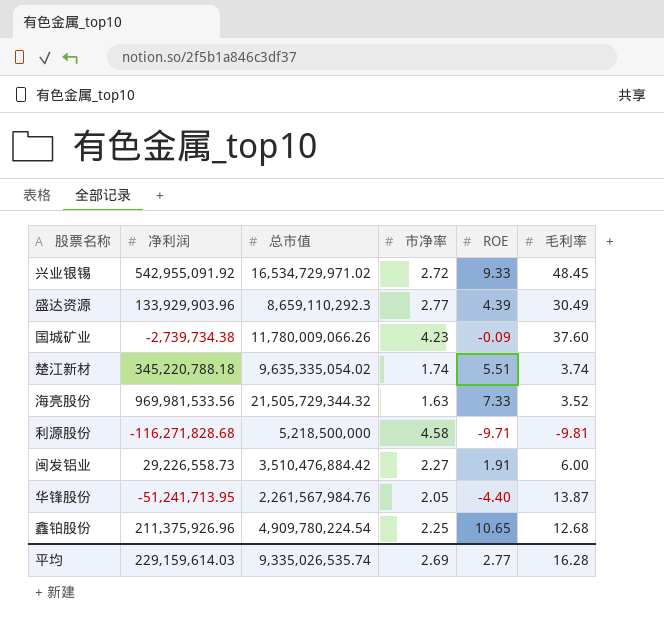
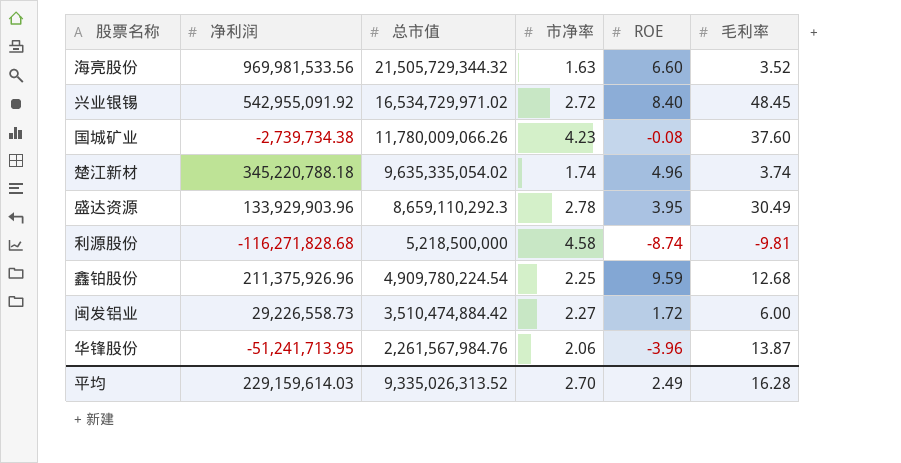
row order: none -> 总市值 descending
海亮股份 | ROE: 7.33 -> 6.60
兴业银锡 | ROE: 9.33 -> 8.40
国城矿业 | ROE: -0.09 -> -0.08
楚江新材 | ROE: 5.51 -> 4.96
盛达资源 | 市净率: 2.77 -> 2.78
盛达资源 | ROE: 4.39 -> 3.95
利源股份 | ROE: -9.71 -> -8.74
鑫铂股份 | ROE: 10.65 -> 9.59
闽发铝业 | 总市值: 3,510,476,884.42 -> 3,510,474,884.42
闽发铝业 | ROE: 1.91 -> 1.72
华锋股份 | 市净率: 2.05 -> 2.06
华锋股份 | ROE: -4.40 -> -3.96
平均 | 总市值: 9,335,026,535.74 -> 9,335,026,313.52
平均 | 市净率: 2.69 -> 2.70
平均 | ROE: 2.77 -> 2.49

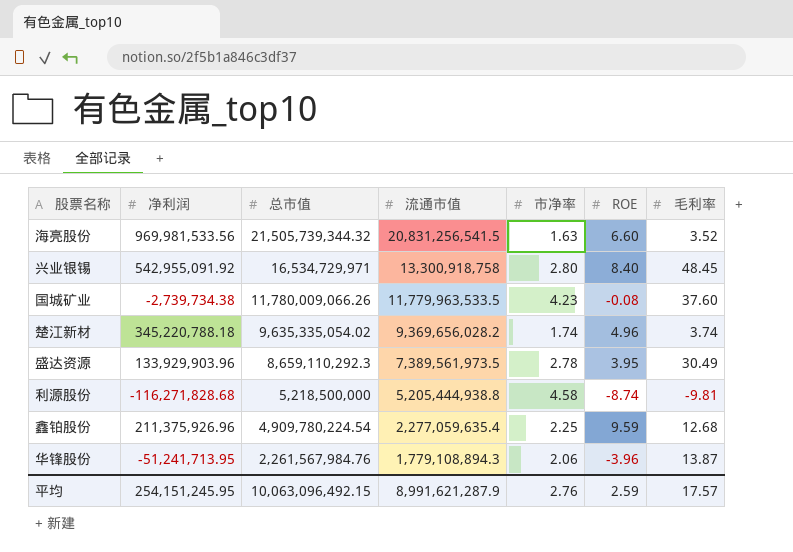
column 流通市值 | position: none -> 4
row 闽发铝业: 29,226,558.73 | 3,510,474,884.42 | 2.27 | 1.72 | 6.00 -> none
海亮股份 | 总市值: 21,505,729,344.32 -> 21,505,739,344.32
兴业银锡 | 总市值: 16,534,729,971.02 -> 16,534,729,971
兴业银锡 | 市净率: 2.72 -> 2.80
平均 | 净利润: 229,159,614.03 -> 254,151,245.95
平均 | 总市值: 9,335,026,313.52 -> 10,063,096,492.15
平均 | 市净率: 2.70 -> 2.76
平均 | ROE: 2.49 -> 2.59
平均 | 毛利率: 16.28 -> 17.57

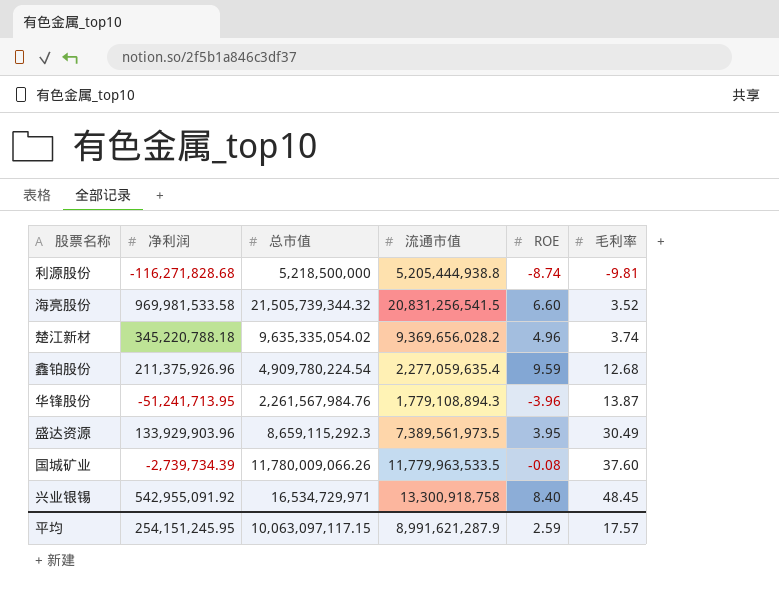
row order: 总市值 descending -> 毛利率 ascending
column 市净率 | position: 5 -> none
海亮股份 | 净利润: 969,981,533.56 -> 969,981,533.58
盛达资源 | 总市值: 8,659,110,292.3 -> 8,659,115,292.3
国城矿业 | 净利润: -2,739,734.38 -> -2,739,734.39
平均 | 总市值: 10,063,096,492.15 -> 10,063,097,117.15

